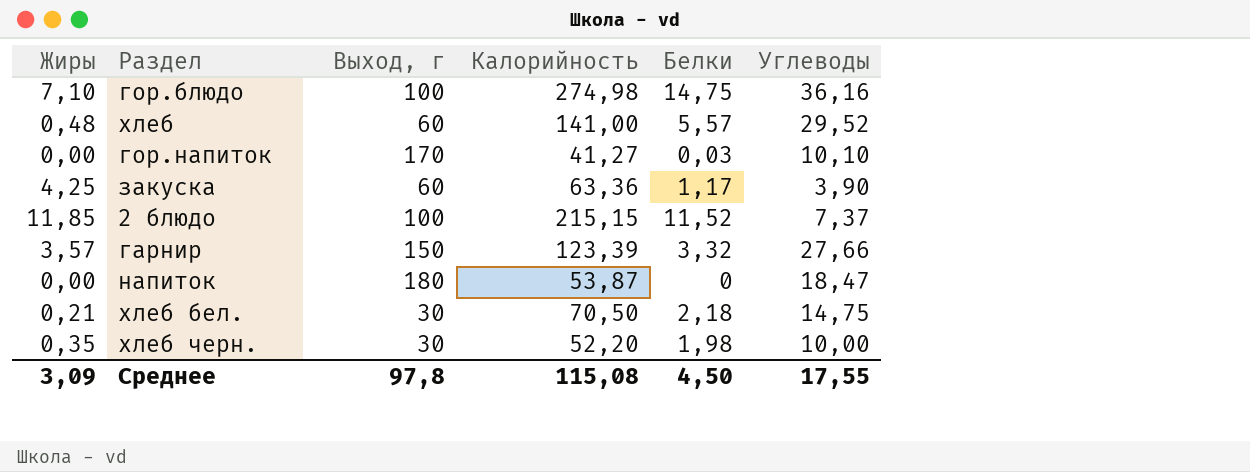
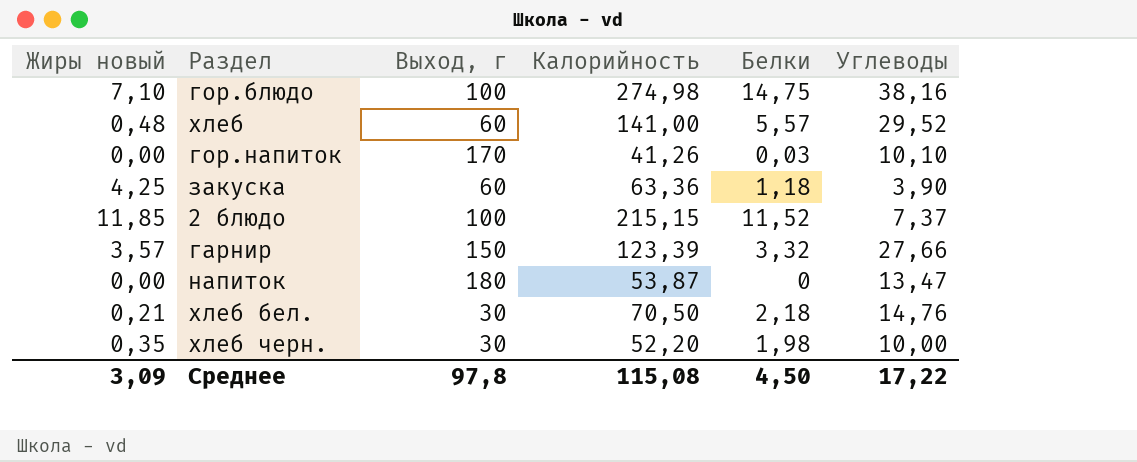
column name: Жиры -> Жиры новый
гор.блюдо | Углеводы: 36,16 -> 38,16
гор.напиток | Калорийность: 41,27 -> 41,26
закуска | Белки: 1,17 -> 1,18
напиток | Углеводы: 18,47 -> 13,47
хлеб бел. | Углеводы: 14,75 -> 14,76
Среднее | Углеводы: 17,55 -> 17,22

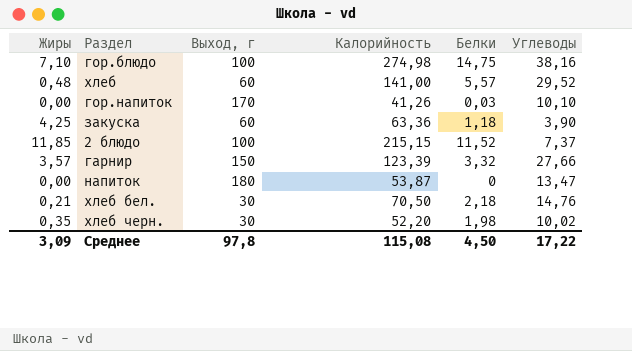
column name: Жиры новый -> Жиры
хлеб черн. | Углеводы: 10,00 -> 10,02

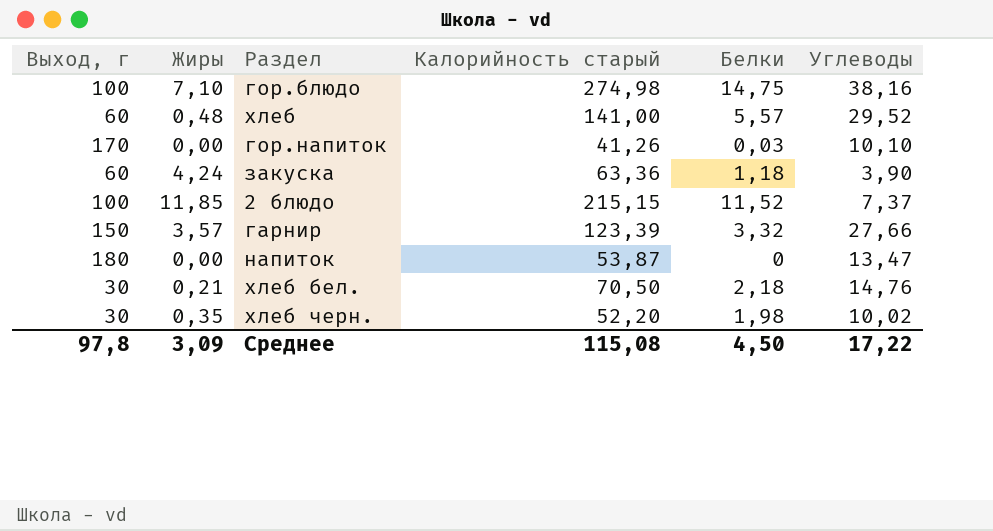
column Выход, г | position: 3 -> 1
column name: Калорийность -> Калорийность старый
закуска | Жиры: 4,25 -> 4,24

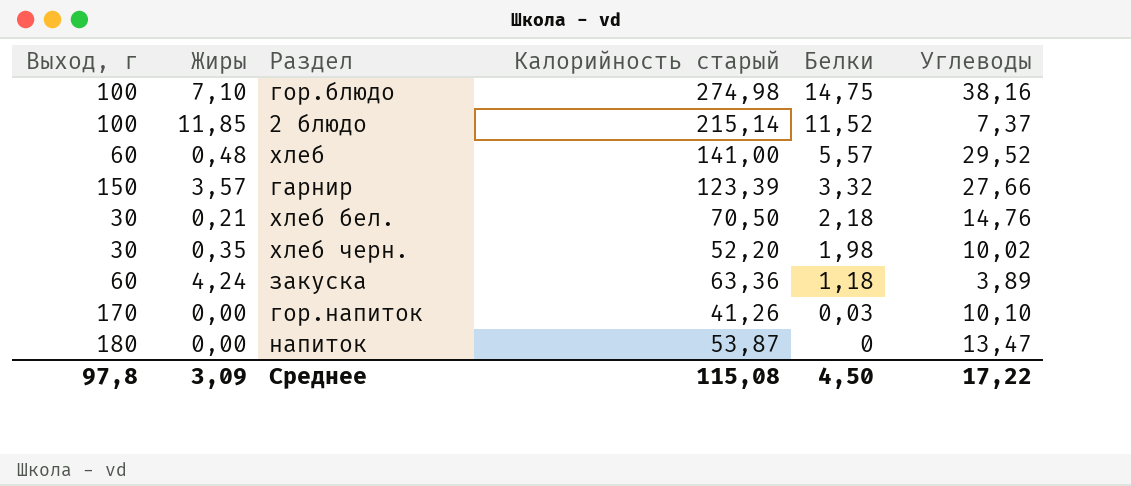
row order: none -> Белки descending
2 блюдо | Калорийность старый: 215,15 -> 215,14
закуска | Углеводы: 3,90 -> 3,89

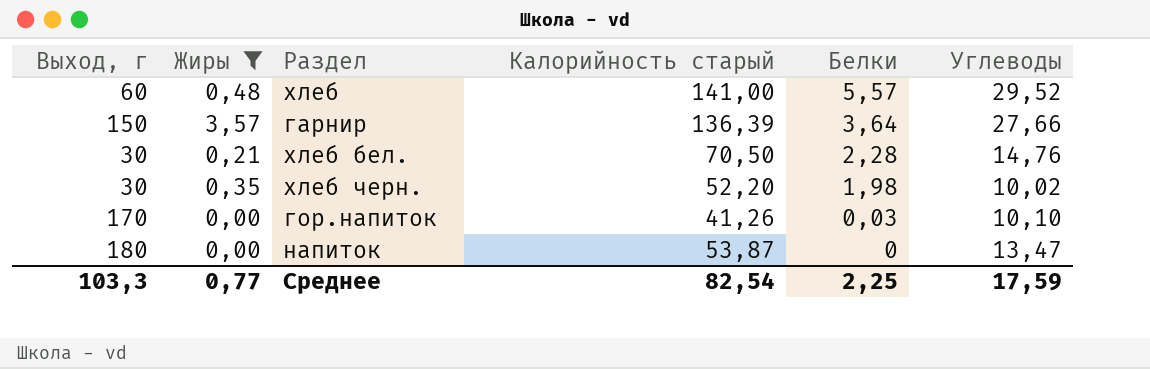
filter: none -> Жиры <= 3,57
гарнир | Калорийность старый: 123,39 -> 136,39
гарнир | Белки: 3,32 -> 3,64
хлеб бел. | Белки: 2,18 -> 2,28
Среднее | Выход, г: 97,8 -> 103,3
Среднее | Жиры: 3,09 -> 0,77
Среднее | Калорийность старый: 115,08 -> 82,54
Среднее | Белки: 4,50 -> 2,25
Среднее | Углеводы: 17,22 -> 17,59

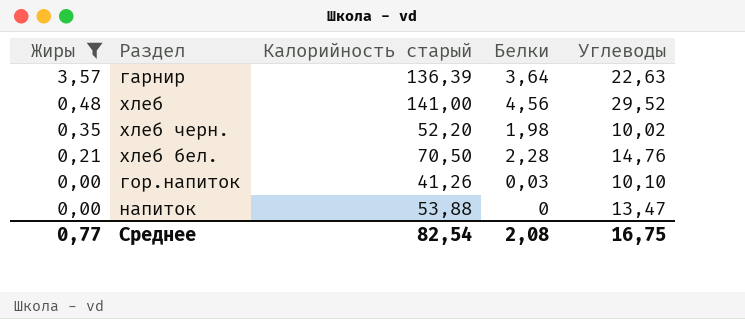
row order: Белки descending -> Жиры descending
column Выход, г | position: 1 -> none
гарнир | Углеводы: 27,66 -> 22,63
хлеб | Белки: 5,57 -> 4,56
напиток | Калорийность старый: 53,87 -> 53,88
Среднее | Белки: 2,25 -> 2,08
Среднее | Углеводы: 17,59 -> 16,75

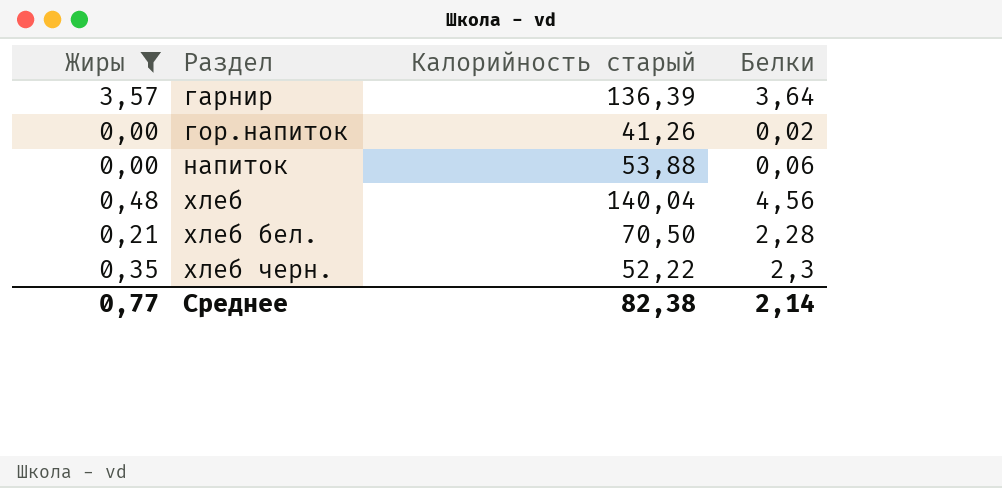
row order: Жиры descending -> Раздел ascending
column Углеводы | position: 5 -> none
гор.напиток | Белки: 0,03 -> 0,02
напиток | Белки: 0 -> 0,06
хлеб | Калорийность старый: 141,00 -> 140,04
хлеб черн. | Калорийность старый: 52,20 -> 52,22
хлеб черн. | Белки: 1,98 -> 2,3
Среднее | Калорийность старый: 82,54 -> 82,38
Среднее | Белки: 2,08 -> 2,14

